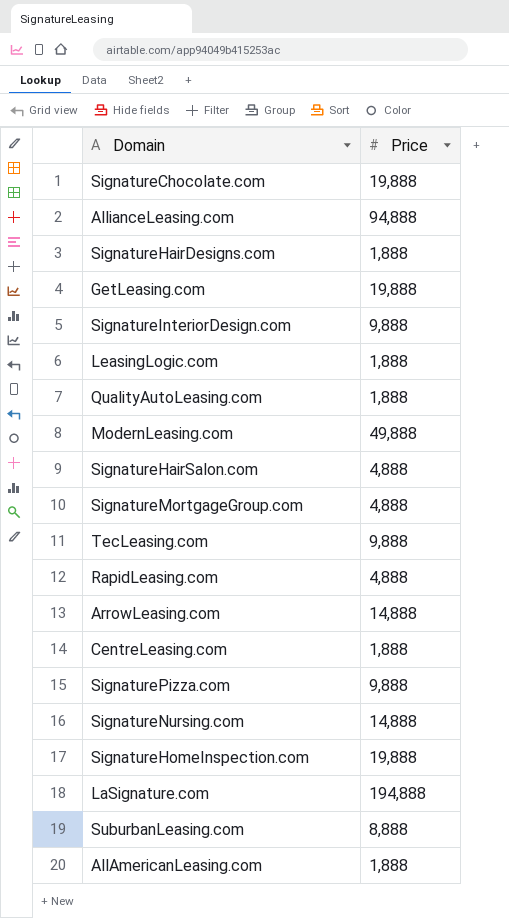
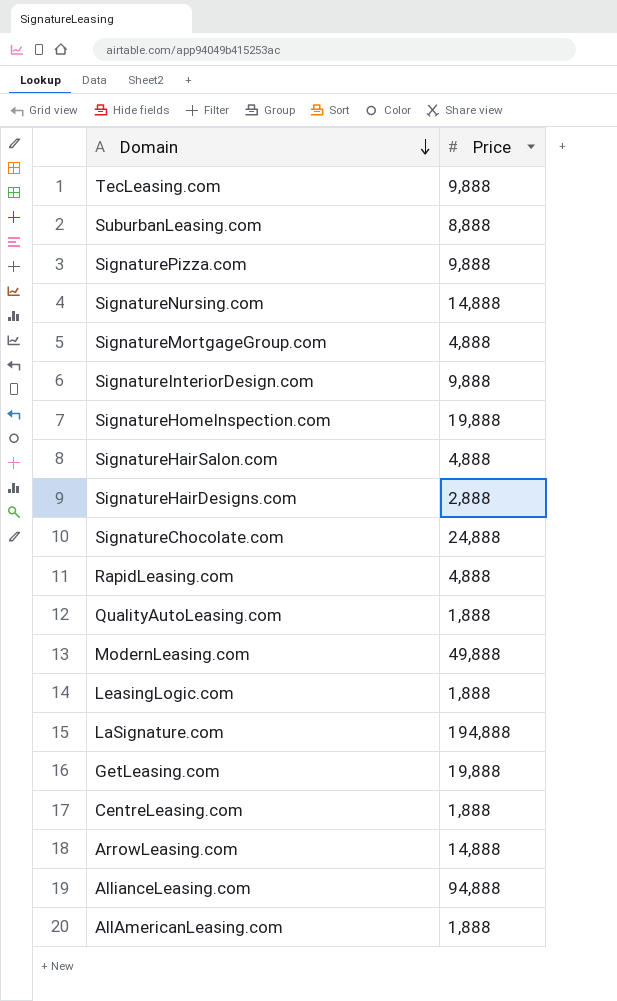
row order: none -> Domain descending
SignatureHairDesigns.com | Price: 1,888 -> 2,888
SignatureChocolate.com | Price: 19,888 -> 24,888

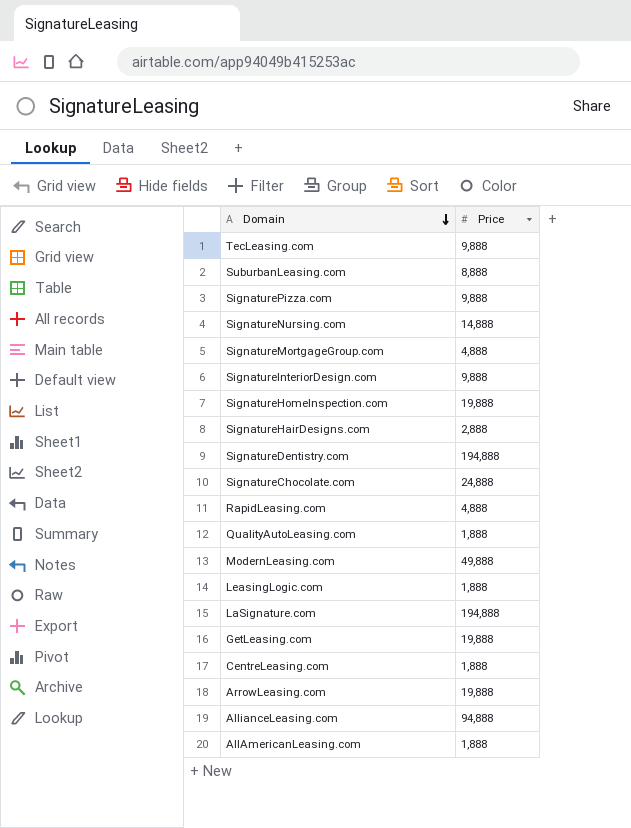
row SignatureHairSalon.com: 4,888 -> none
row SignatureDentistry.com: none -> 194,888
ArrowLeasing.com | Price: 14,888 -> 19,888

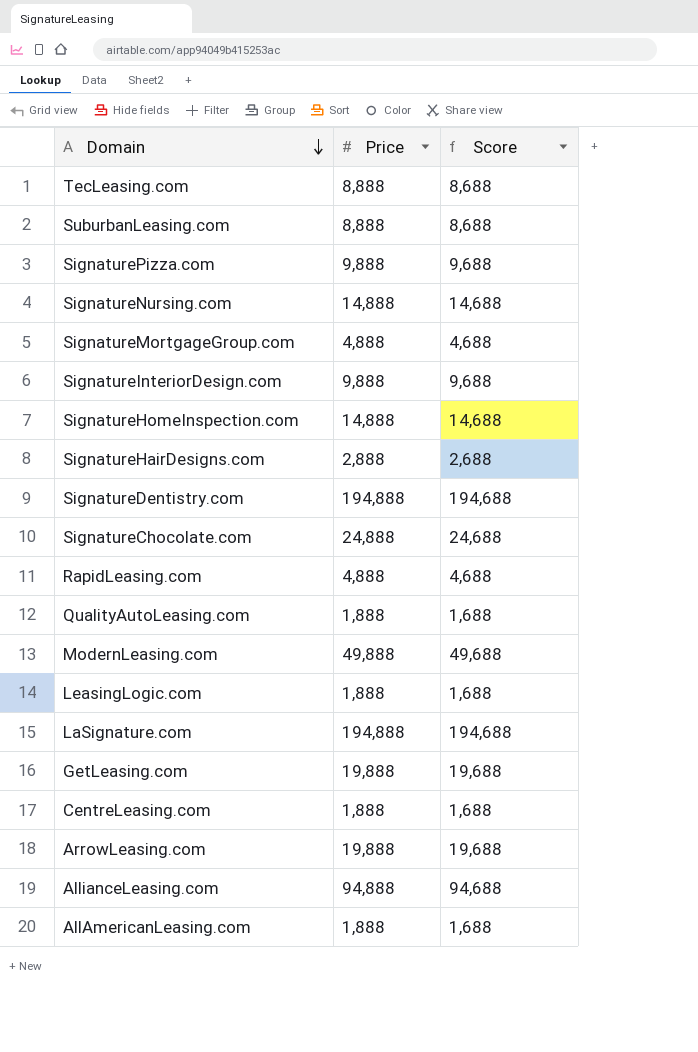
column Score | formula: none -> [Price] - 200
TecLeasing.com | Price: 9,888 -> 8,888
SignatureHomeInspection.com | Price: 19,888 -> 14,888

